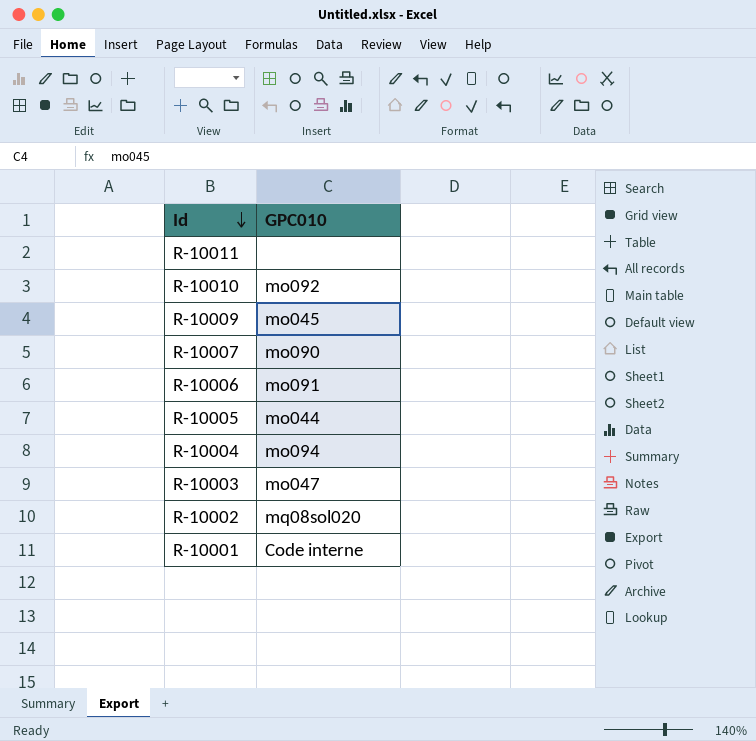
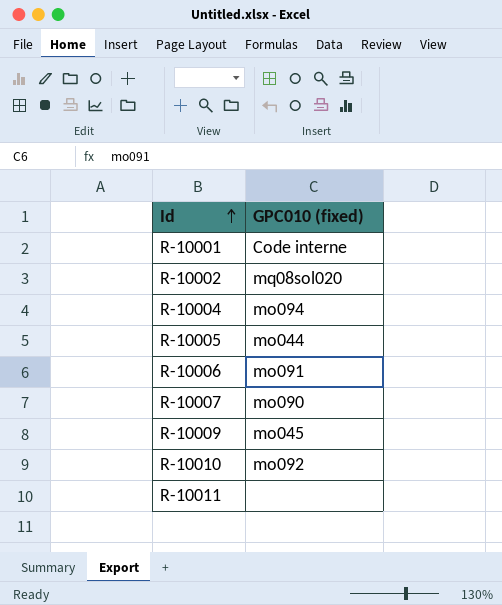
row order: Id descending -> Id ascending
column name: GPC010 -> GPC010 (fixed)
row R-10003: mo047 -> none

